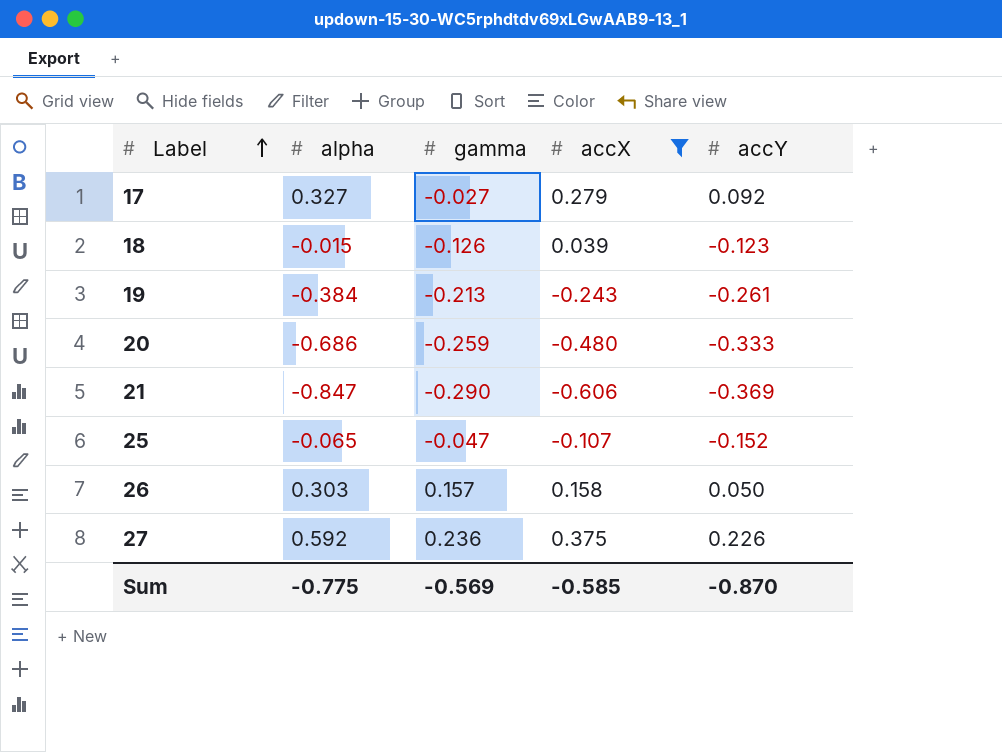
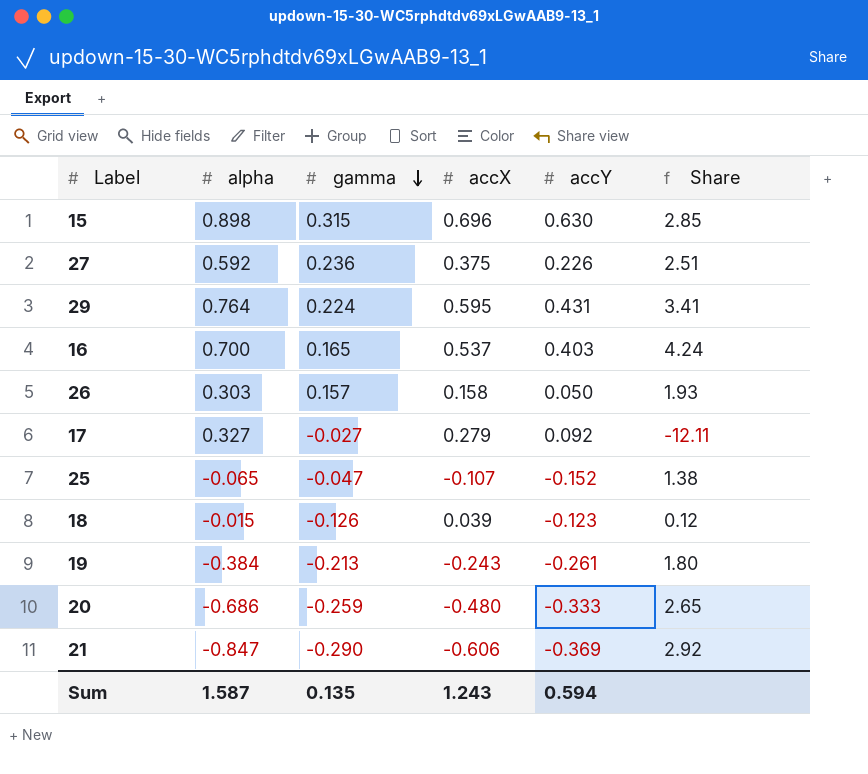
filter: accX <= 0.375 -> none
row order: Label ascending -> gamma descending
column Share | formula: none -> [alpha] / [gamma]
Sum | alpha: -0.775 -> 1.587
Sum | gamma: -0.569 -> 0.135
Sum | accX: -0.585 -> 1.243
Sum | accY: -0.870 -> 0.594

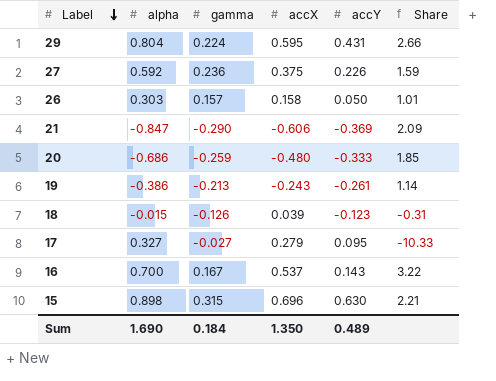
row order: gamma descending -> Label descending
column Share | formula: [alpha] / [gamma] -> [accX] / [gamma]
row 25: -0.065 | -0.047 | -0.107 | -0.152 | 1.38 -> none
29 | alpha: 0.764 -> 0.804
19 | alpha: -0.384 -> -0.386
17 | accY: 0.092 -> 0.095
16 | gamma: 0.165 -> 0.167
16 | accY: 0.403 -> 0.143
Sum | alpha: 1.587 -> 1.690
Sum | gamma: 0.135 -> 0.184
Sum | accX: 1.243 -> 1.350
Sum | accY: 0.594 -> 0.489

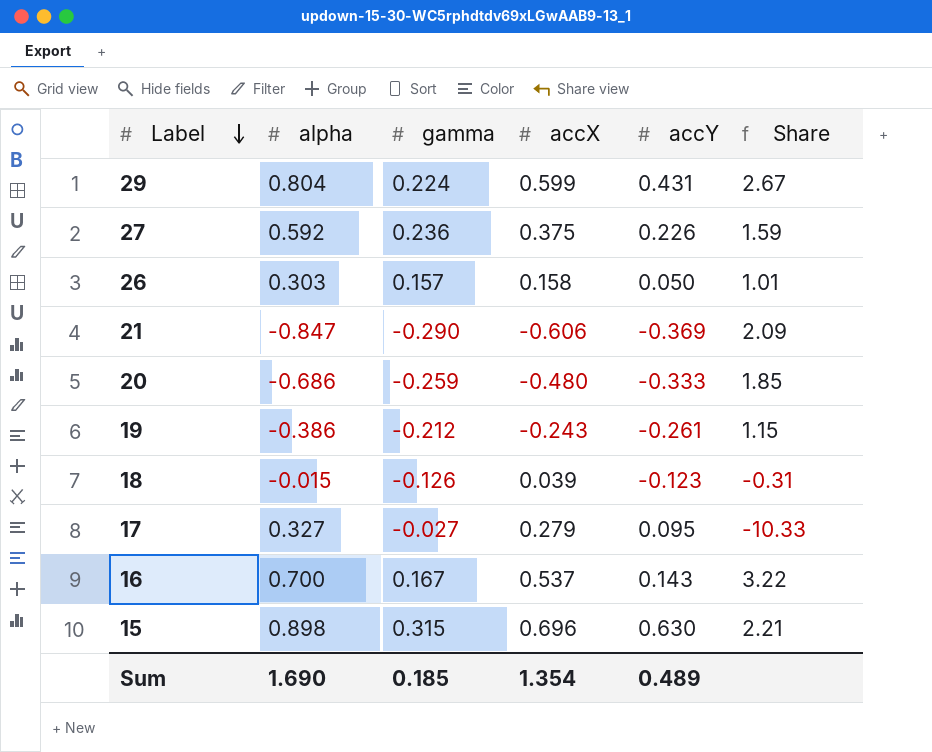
29 | accX: 0.595 -> 0.599
29 | Share: 2.66 -> 2.67
19 | gamma: -0.213 -> -0.212
19 | Share: 1.14 -> 1.15
Sum | gamma: 0.184 -> 0.185
Sum | accX: 1.350 -> 1.354

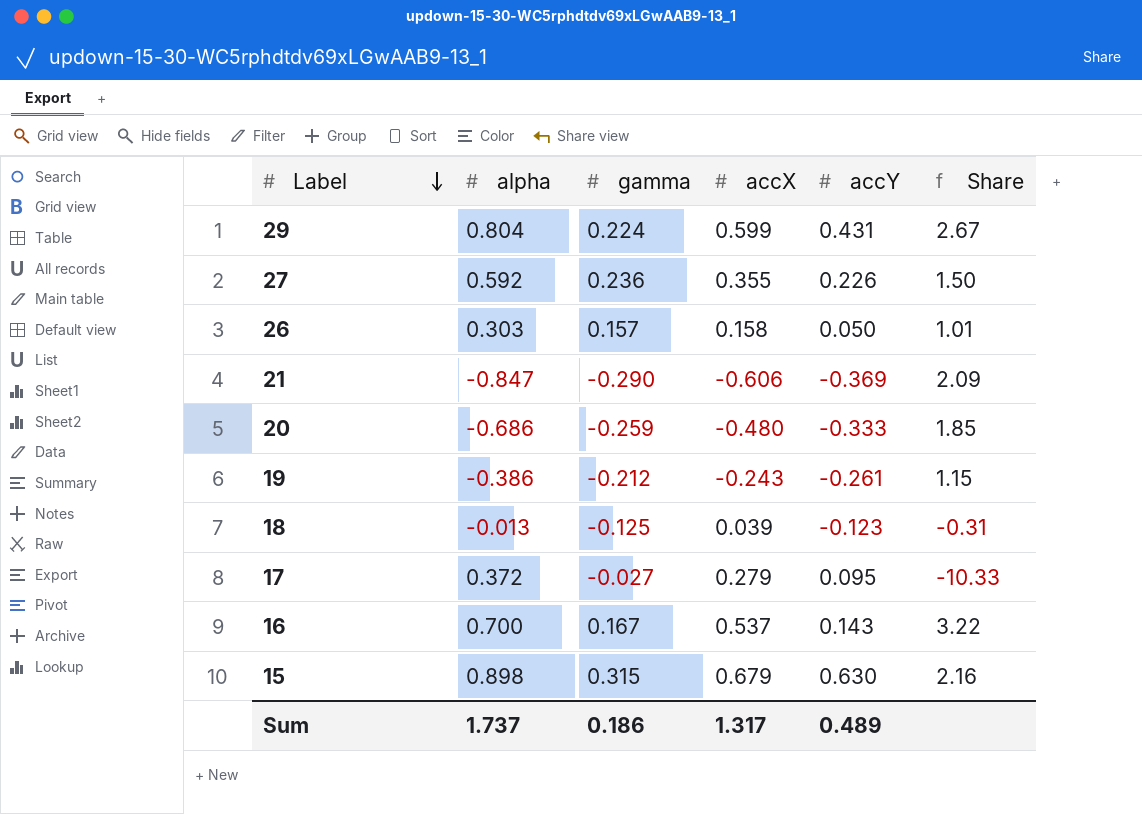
27 | accX: 0.375 -> 0.355
27 | Share: 1.59 -> 1.50
18 | alpha: -0.015 -> -0.013
18 | gamma: -0.126 -> -0.125
17 | alpha: 0.327 -> 0.372
15 | accX: 0.696 -> 0.679
15 | Share: 2.21 -> 2.16
Sum | alpha: 1.690 -> 1.737
Sum | gamma: 0.185 -> 0.186
Sum | accX: 1.354 -> 1.317

